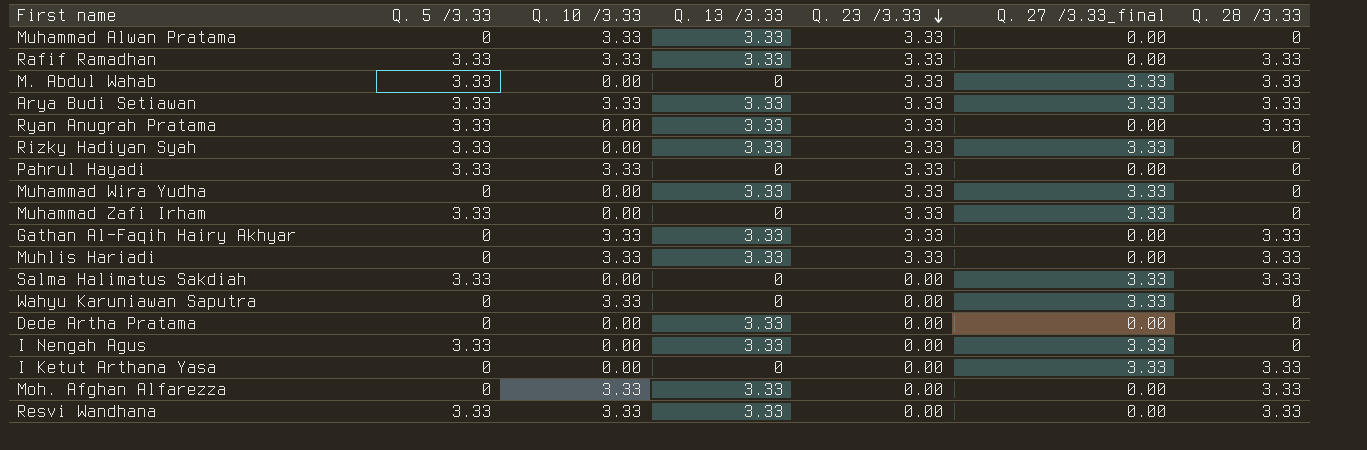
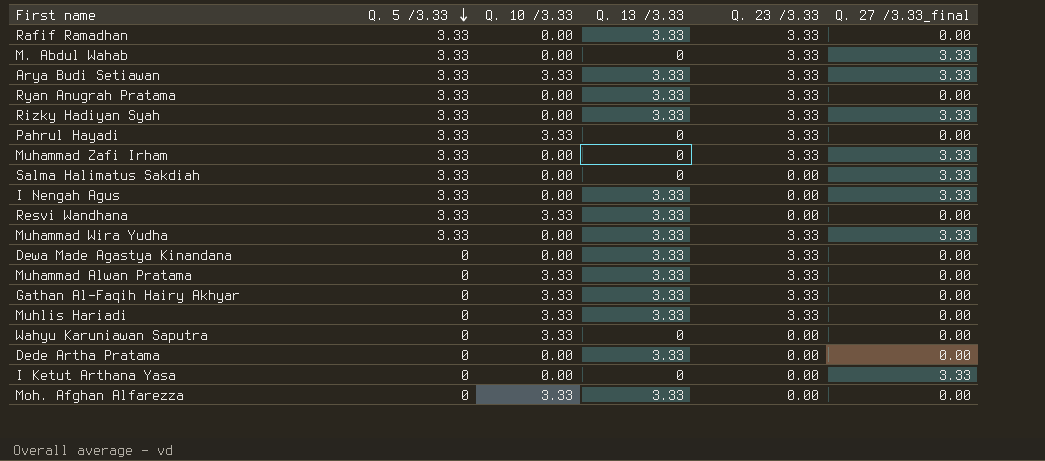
row order: Q. 23 /3.33 descending -> Q. 5 /3.33 descending
column Q. 28 /3.33 | position: 7 -> none
Rafif Ramadhan | Q. 10 /3.33: 3.33 -> 0.00
Muhammad Wira Yudha | Q. 5 /3.33: 0 -> 3.33
row Dewa Made Agastya Kinandana: none -> 0 | 0.00 | 3.33 | 3.33 | 0.00
Wahyu Karuniawan Saputra | Q. 27 /3.33_final: 3.33 -> 0.00

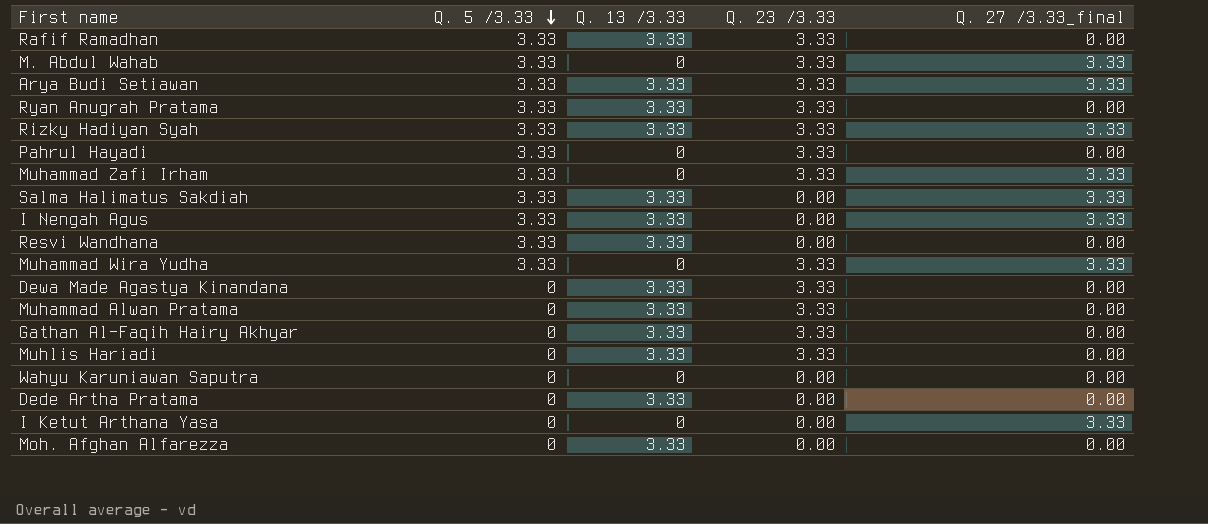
column Q. 10 /3.33 | position: 3 -> none
Salma Halimatus Sakdiah | Q. 13 /3.33: 0 -> 3.33
Muhammad Wira Yudha | Q. 13 /3.33: 3.33 -> 0

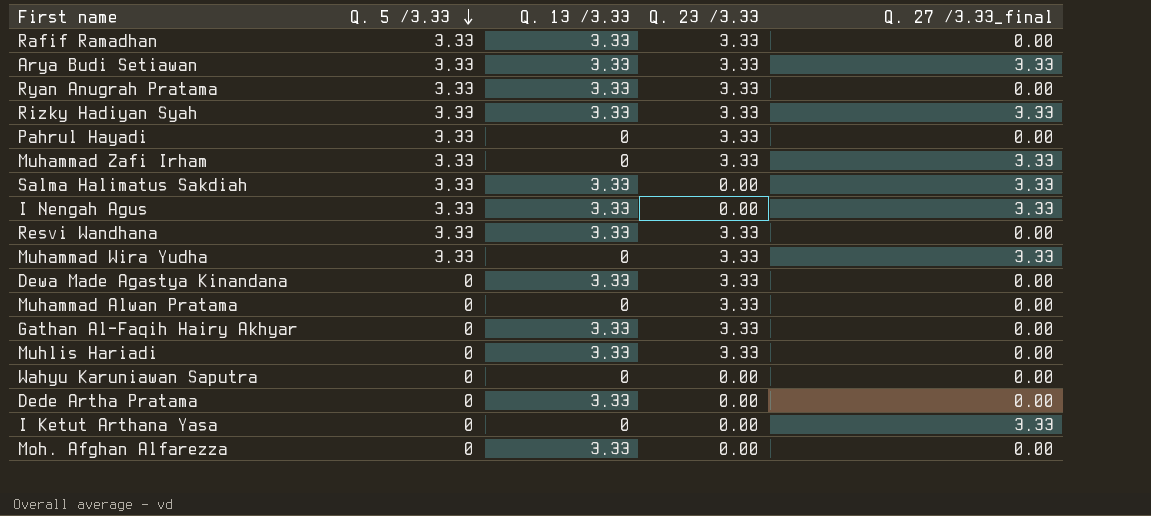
row M. Abdul Wahab: 3.33 | 0 | 3.33 | 3.33 -> none
Resvi Wandhana | Q. 23 /3.33: 0.00 -> 3.33
Muhammad Alwan Pratama | Q. 13 /3.33: 3.33 -> 0

